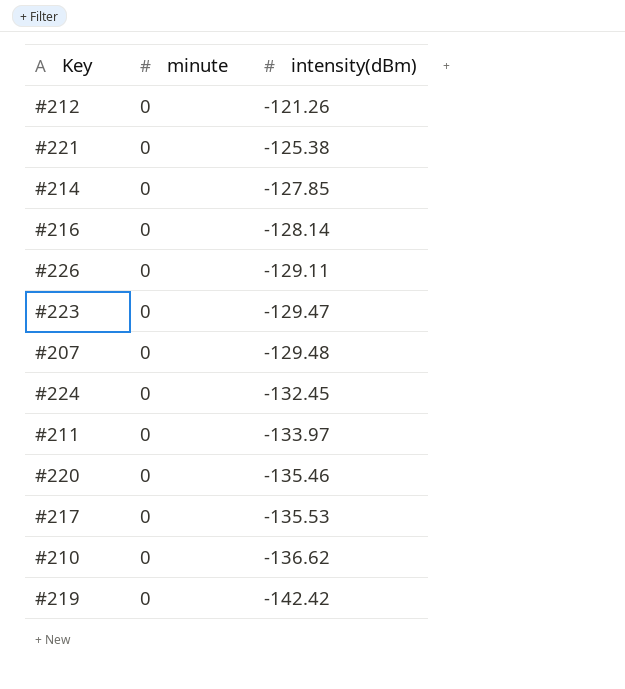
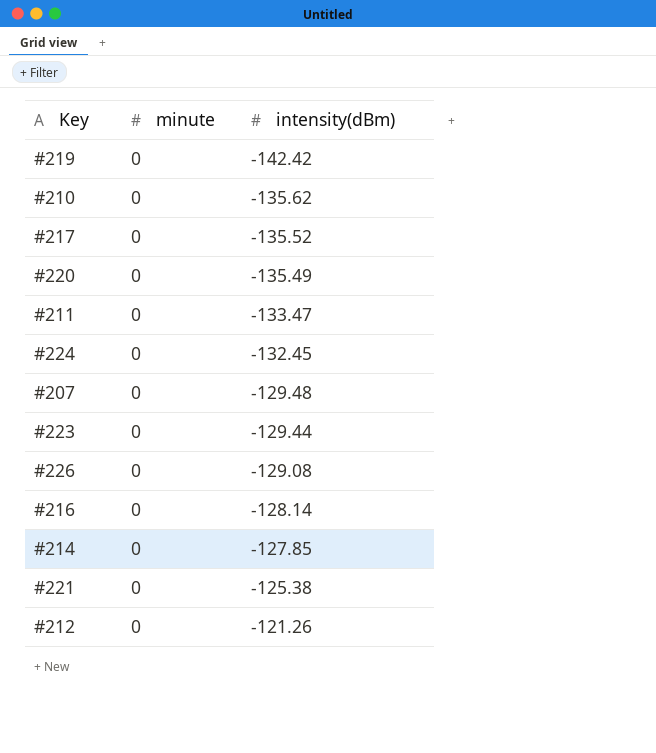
row order: intensity(dBm) descending -> intensity(dBm) ascending
#210 | intensity(dBm): -136.62 -> -135.62
#217 | intensity(dBm): -135.53 -> -135.52
#220 | intensity(dBm): -135.46 -> -135.49
#211 | intensity(dBm): -133.97 -> -133.47
#223 | intensity(dBm): -129.47 -> -129.44
#226 | intensity(dBm): -129.11 -> -129.08

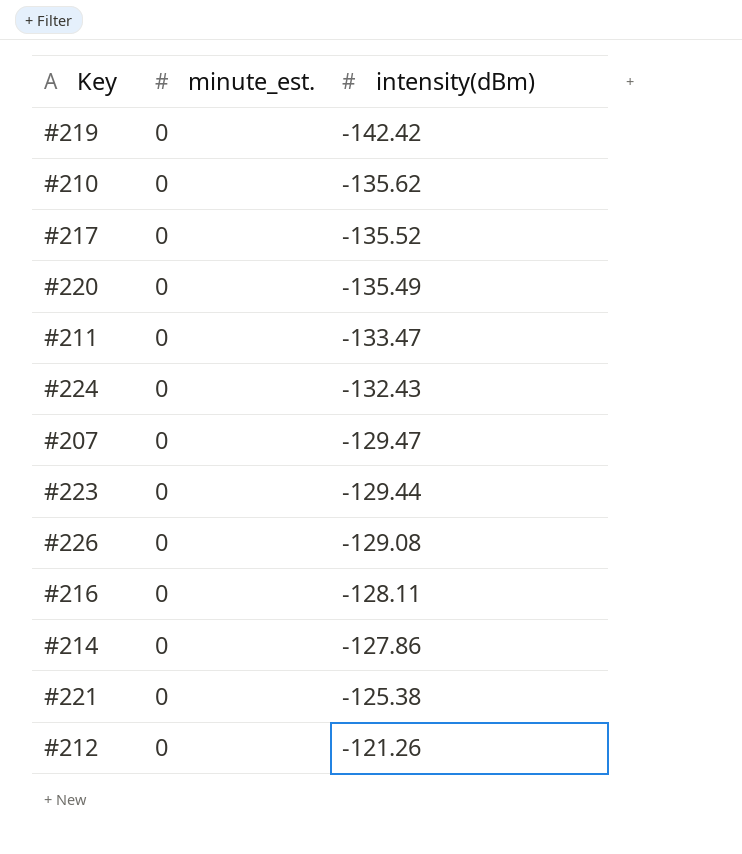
column name: minute -> minute_est.
#224 | intensity(dBm): -132.45 -> -132.43
#207 | intensity(dBm): -129.48 -> -129.47
#216 | intensity(dBm): -128.14 -> -128.11
#214 | intensity(dBm): -127.85 -> -127.86

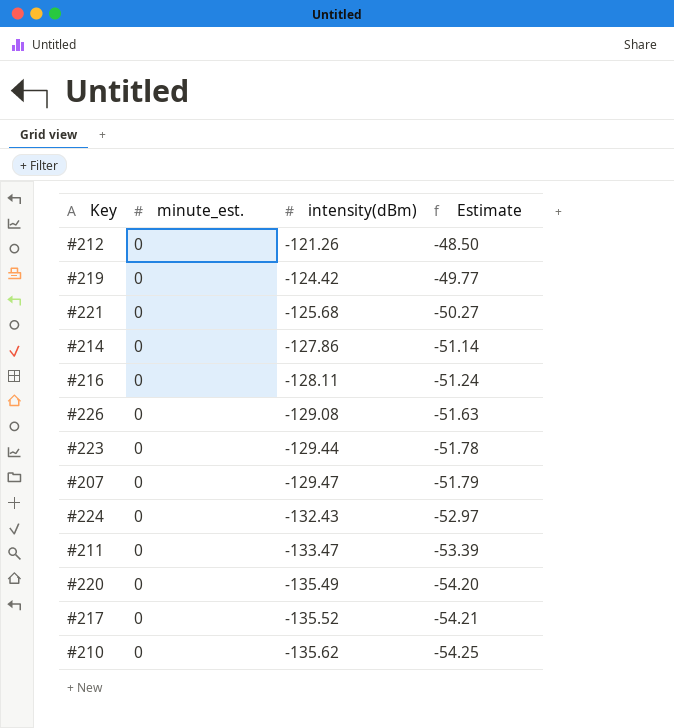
row order: intensity(dBm) ascending -> intensity(dBm) descending
column Estimate | formula: none -> [intensity(dBm)] * 0.4
#219 | intensity(dBm): -142.42 -> -124.42
#221 | intensity(dBm): -125.38 -> -125.68

